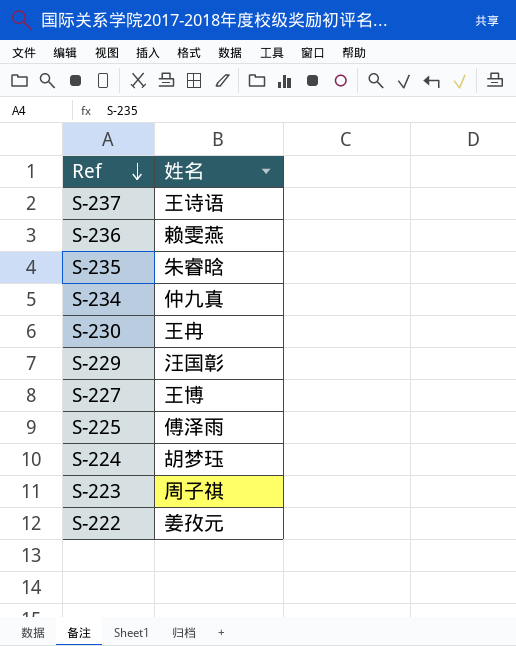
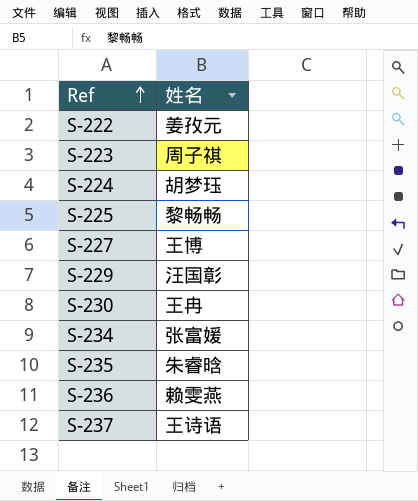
row order: Ref descending -> Ref ascending
S-225 | 姓名: 傅泽雨 -> 黎畅畅
S-234 | 姓名: 仲九真 -> 张富媛

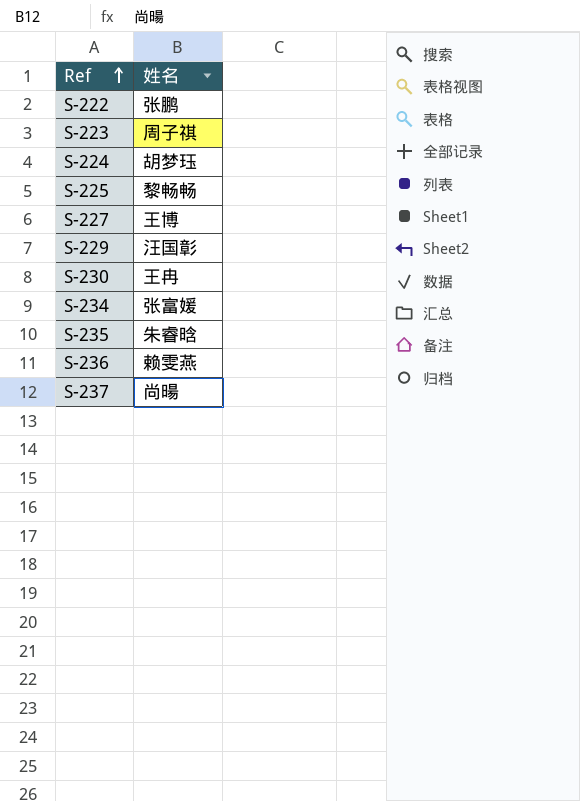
S-222 | 姓名: 姜孜元 -> 张鹏
S-237 | 姓名: 王诗语 -> 尚暘

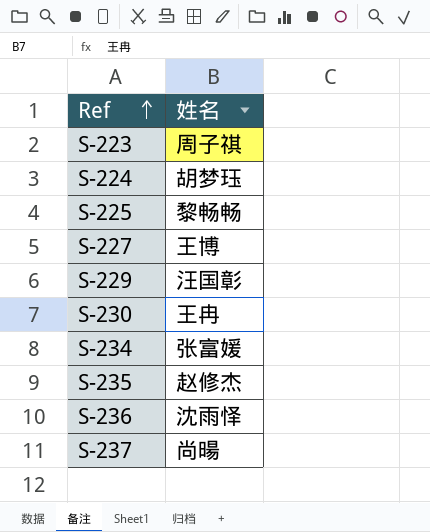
row S-222: 张鹏 -> none
S-235 | 姓名: 朱睿晗 -> 赵修杰
S-236 | 姓名: 赖雯燕 -> 沈雨怿

